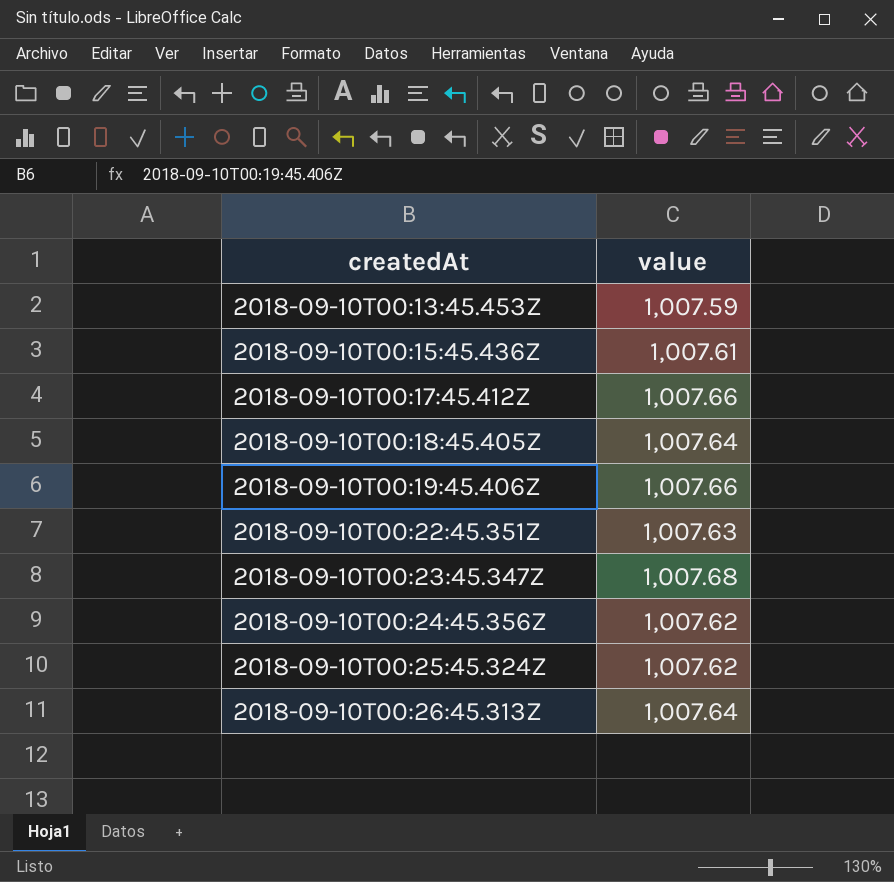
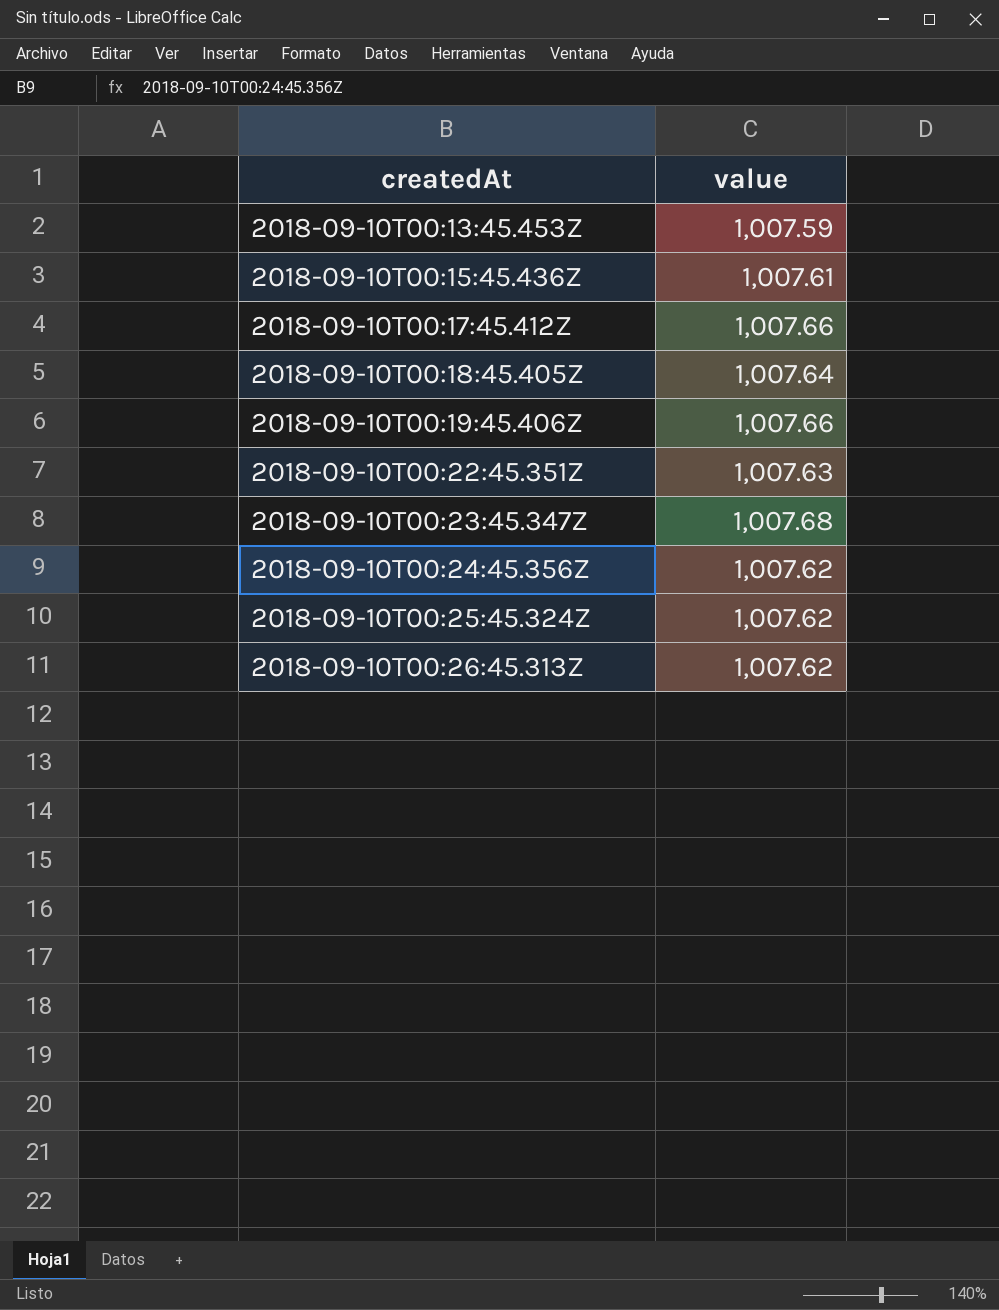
2018-09-10T00:26:45.313Z | value: 1,007.64 -> 1,007.62

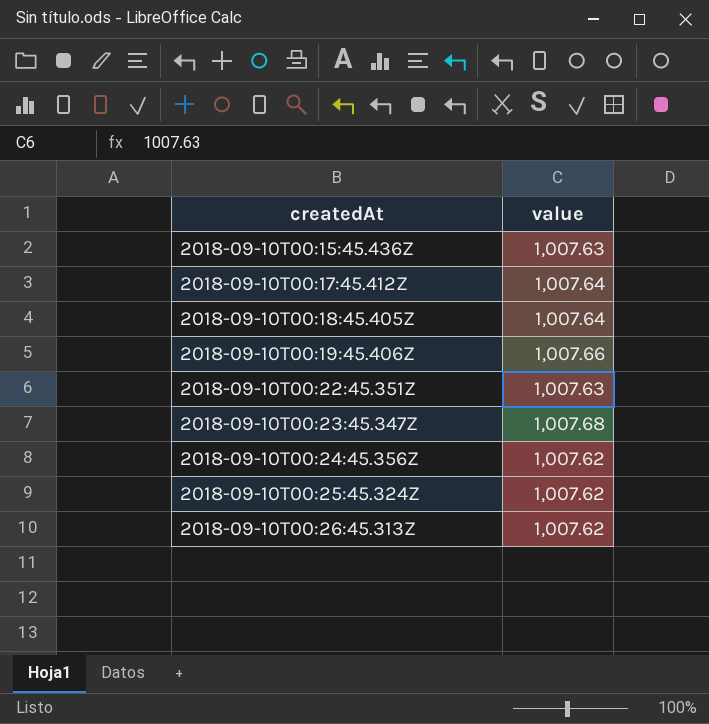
row 2018-09-10T00:13:45.453Z: 1,007.59 -> none
2018-09-10T00:15:45.436Z | value: 1,007.61 -> 1,007.63
2018-09-10T00:17:45.412Z | value: 1,007.66 -> 1,007.64

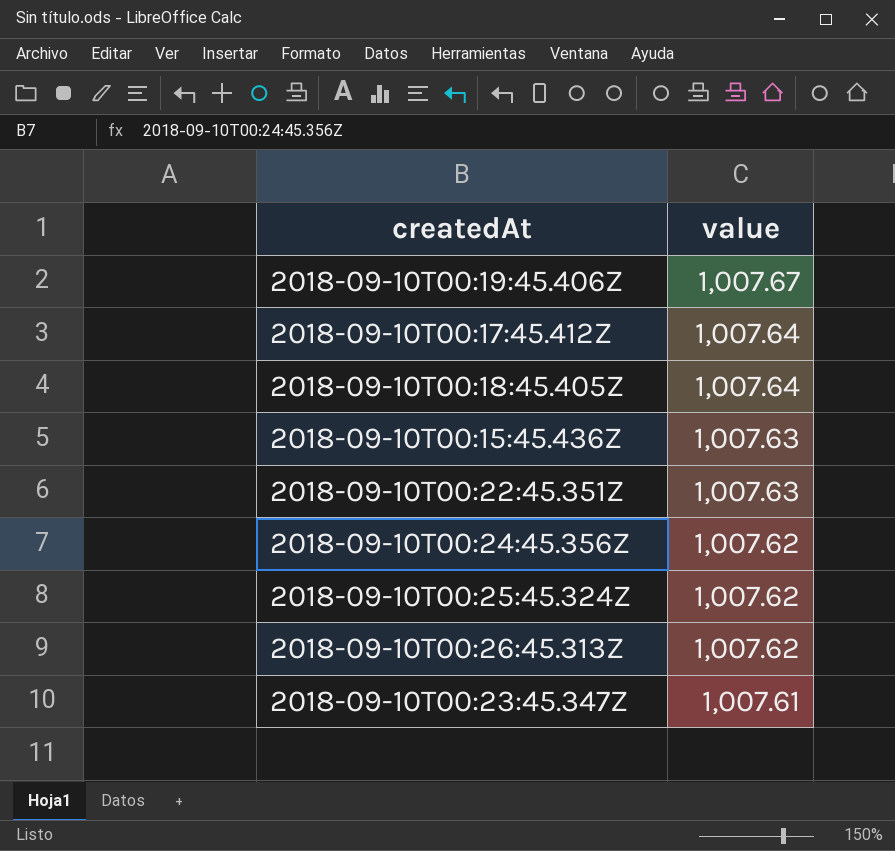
row order: createdAt ascending -> value descending
2018-09-10T00:19:45.406Z | value: 1,007.66 -> 1,007.67
2018-09-10T00:23:45.347Z | value: 1,007.68 -> 1,007.61

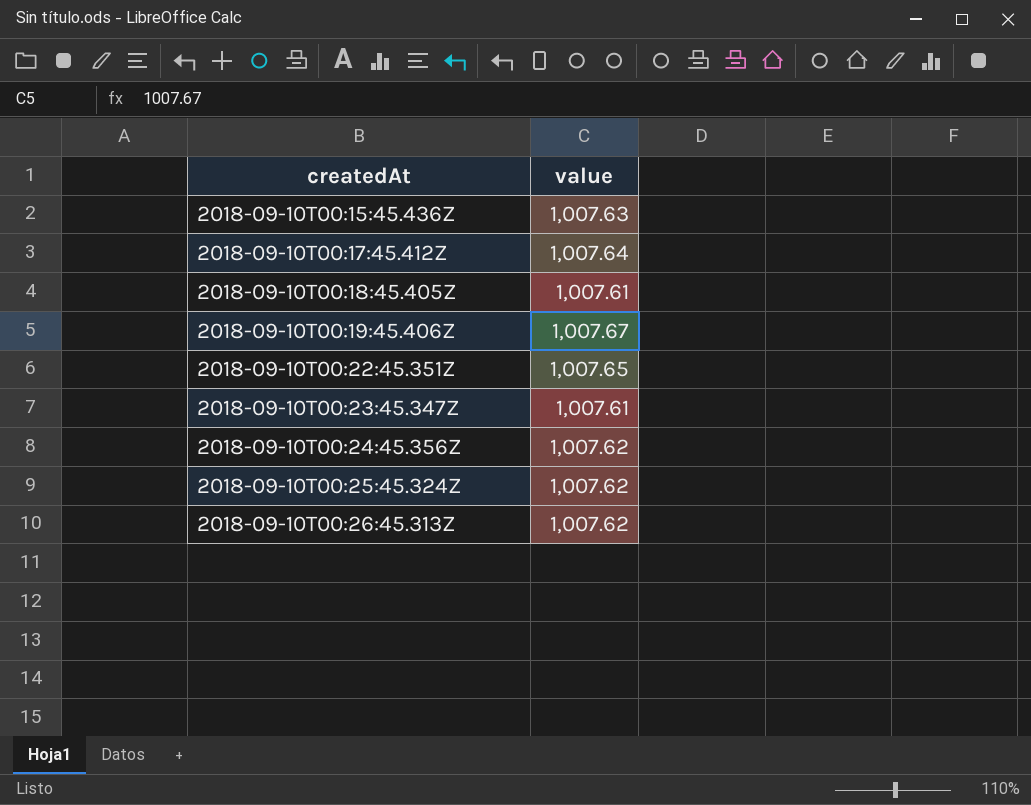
row order: value descending -> createdAt ascending
2018-09-10T00:18:45.405Z | value: 1,007.64 -> 1,007.61
2018-09-10T00:22:45.351Z | value: 1,007.63 -> 1,007.65

